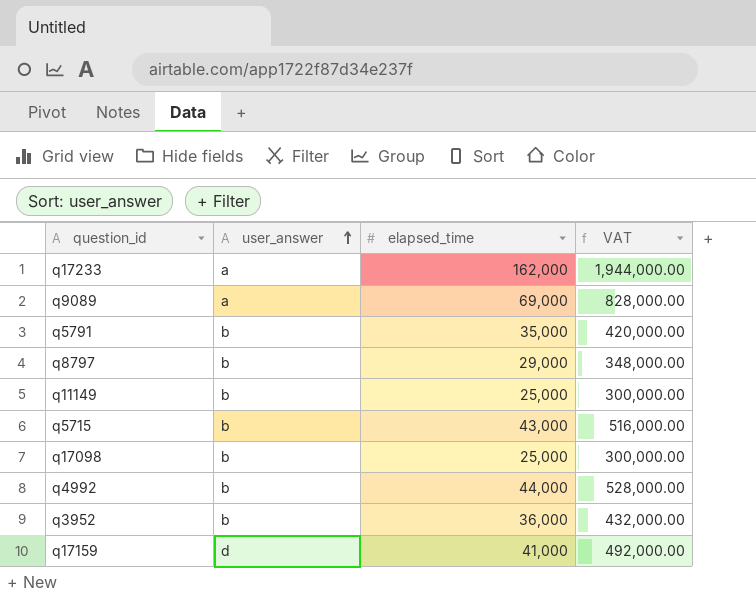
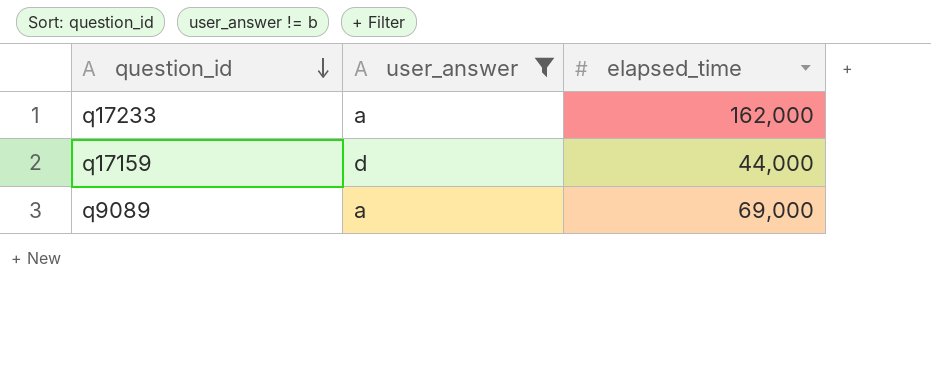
filter: none -> user_answer != b
row order: user_answer ascending -> question_id descending
column VAT | formula: [elapsed_time] * 12 -> none
q17159 | elapsed_time: 41,000 -> 44,000

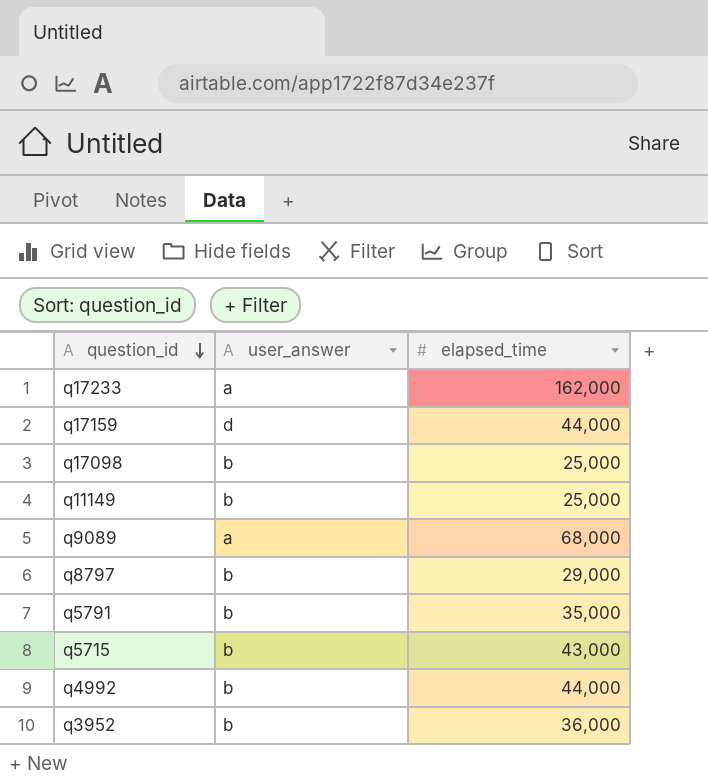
filter: user_answer != b -> none
q9089 | elapsed_time: 69,000 -> 68,000

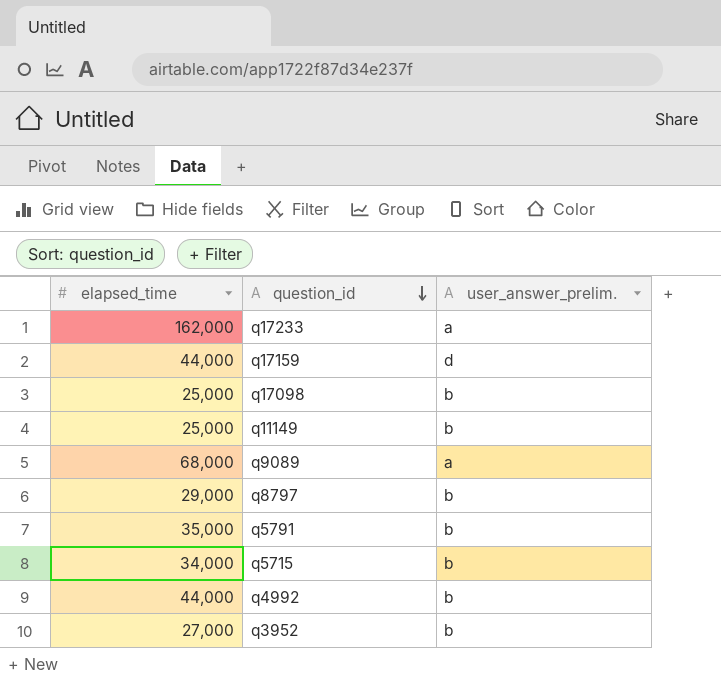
column elapsed_time | position: 3 -> 1
column name: user_answer -> user_answer_prelim.
q5715 | elapsed_time: 43,000 -> 34,000
q3952 | elapsed_time: 36,000 -> 27,000

